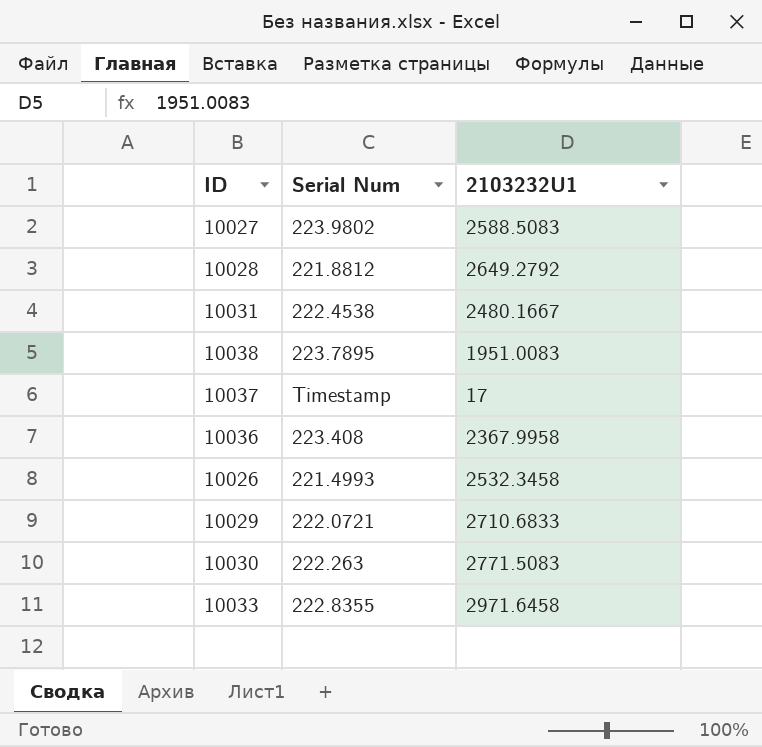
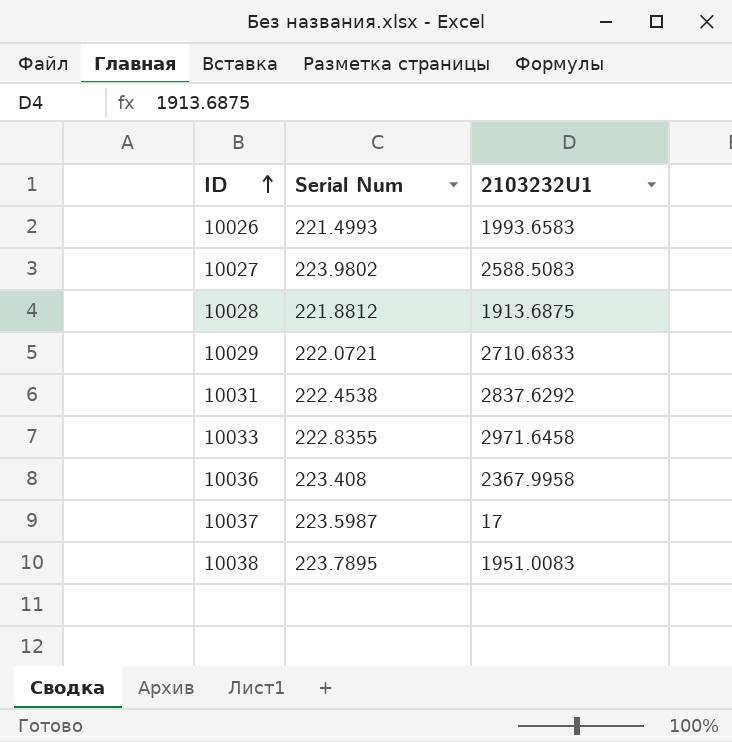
row order: none -> ID ascending
row 10030: 222.263 | 2771.5083 -> none
10026 | 2103232U1: 2532.3458 -> 1993.6583
10028 | 2103232U1: 2649.2792 -> 1913.6875
10031 | 2103232U1: 2480.1667 -> 2837.6292
10037 | Serial Num: Timestamp -> 223.5987

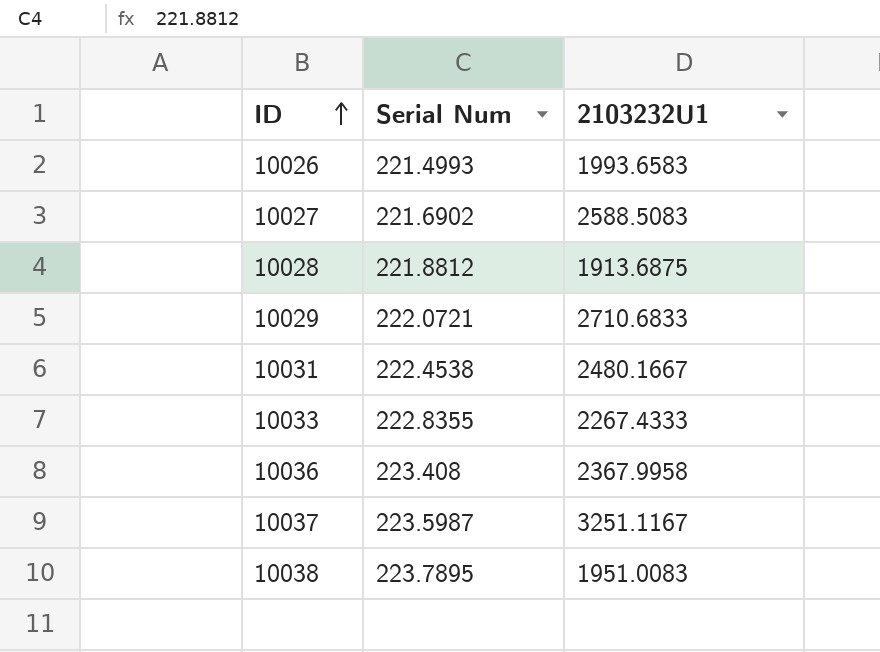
10027 | Serial Num: 223.9802 -> 221.6902
10031 | 2103232U1: 2837.6292 -> 2480.1667
10033 | 2103232U1: 2971.6458 -> 2267.4333
10037 | 2103232U1: 17 -> 3251.1167

